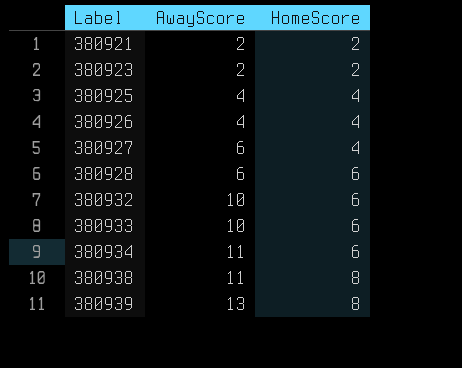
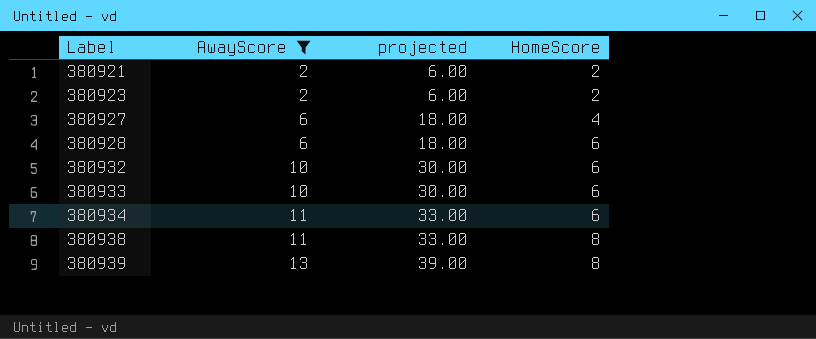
filter: none -> AwayScore != 4
column projected | formula: none -> [AwayScore] * 3

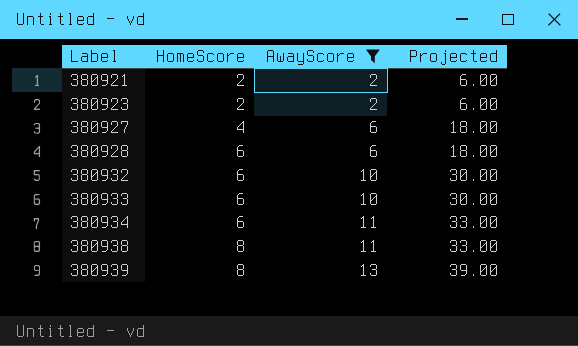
column HomeScore | position: 4 -> 2
column name: projected -> Projected

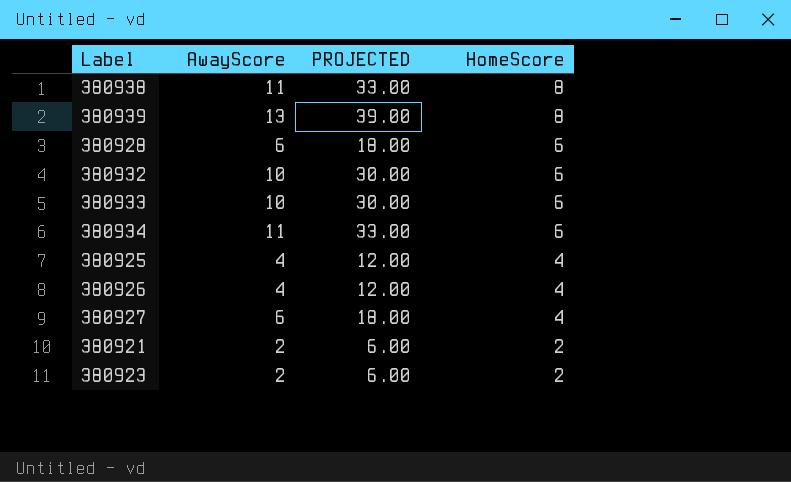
filter: AwayScore != 4 -> none
row order: Label ascending -> HomeScore descending
column name: Projected -> PROJECTED
column HomeScore | position: 2 -> 4

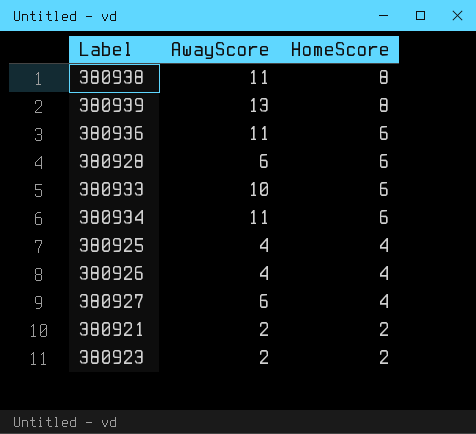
column PROJECTED | formula: [AwayScore] * 3 -> none
row 380932: 10 | 30.00 | 6 -> none
row 380936: none -> 11 | 6

